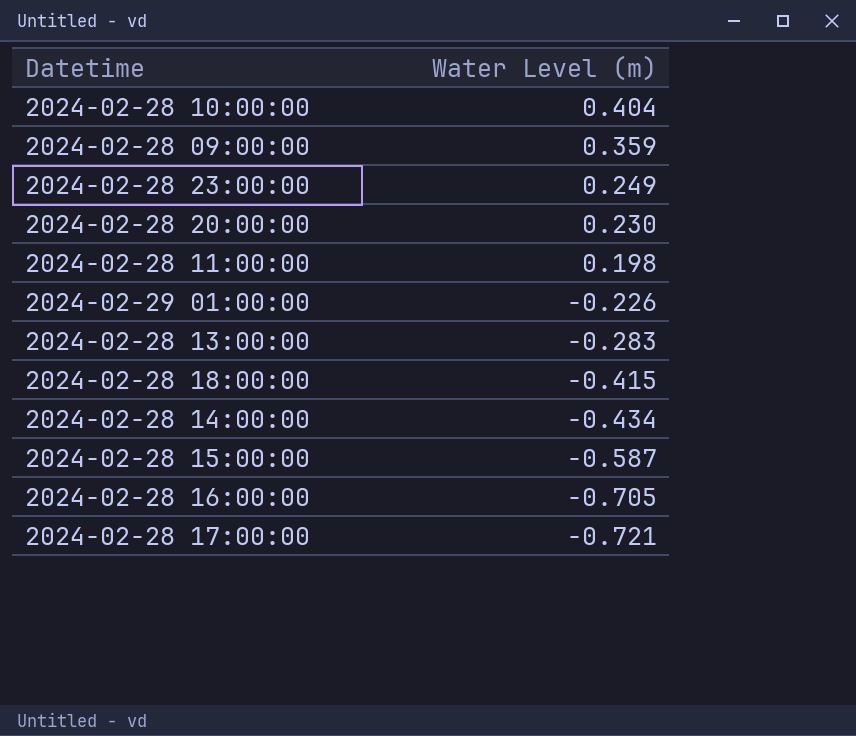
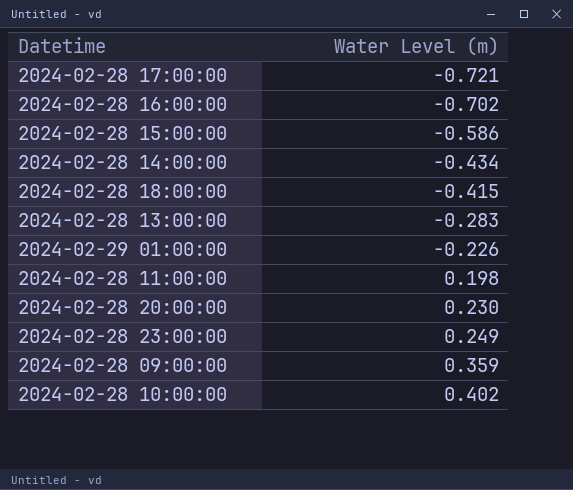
row order: Water Level (m) descending -> Water Level (m) ascending
2024-02-28 16:00:00 | Water Level (m): -0.705 -> -0.702
2024-02-28 15:00:00 | Water Level (m): -0.587 -> -0.586
2024-02-28 10:00:00 | Water Level (m): 0.404 -> 0.402

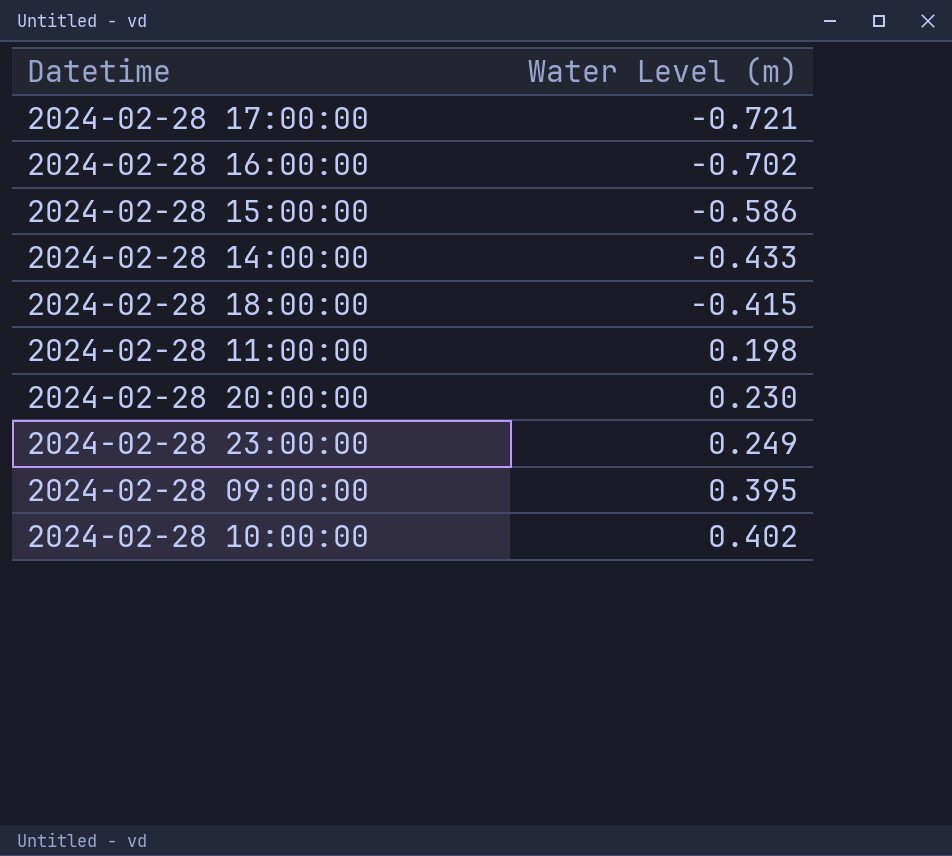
row 2024-02-28 13:00:00: -0.283 -> none
row 2024-02-29 01:00:00: -0.226 -> none
2024-02-28 14:00:00 | Water Level (m): -0.434 -> -0.433
2024-02-28 09:00:00 | Water Level (m): 0.359 -> 0.395

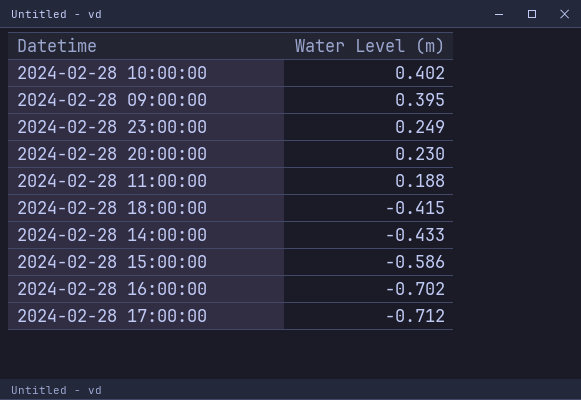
row order: Water Level (m) ascending -> Water Level (m) descending
2024-02-28 11:00:00 | Water Level (m): 0.198 -> 0.188
2024-02-28 17:00:00 | Water Level (m): -0.721 -> -0.712

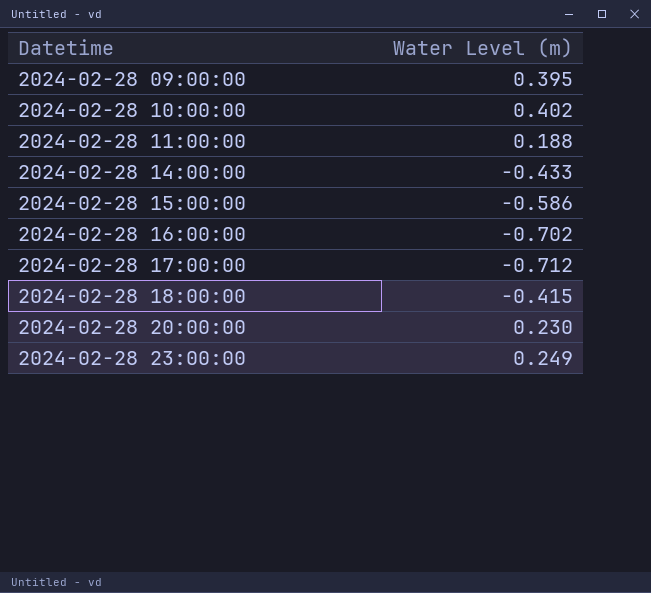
row order: Water Level (m) descending -> Datetime ascending

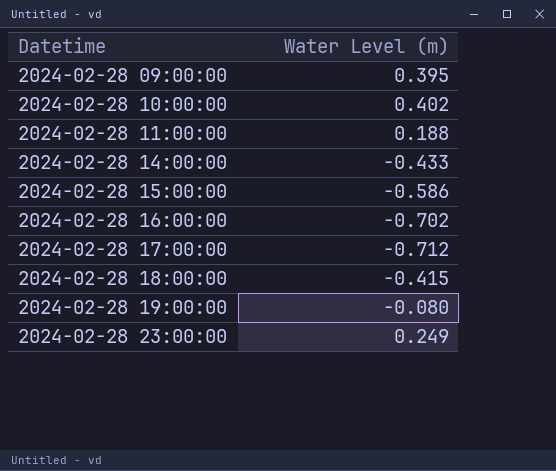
row 2024-02-28 20:00:00: 0.230 -> none
row 2024-02-28 19:00:00: none -> -0.080

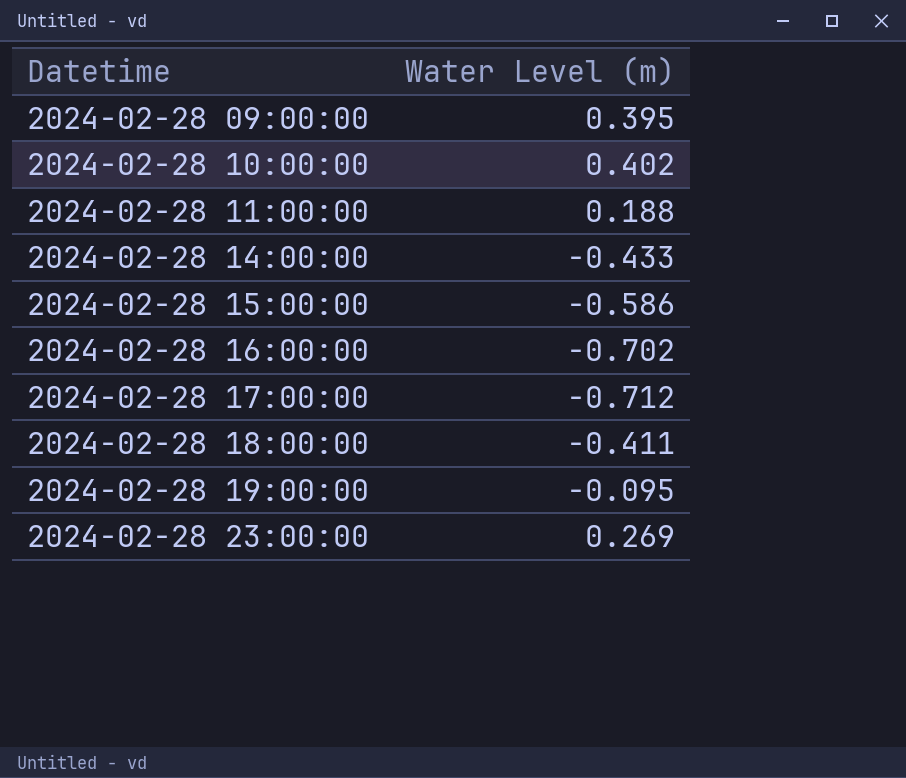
2024-02-28 18:00:00 | Water Level (m): -0.415 -> -0.411
2024-02-28 19:00:00 | Water Level (m): -0.080 -> -0.095
2024-02-28 23:00:00 | Water Level (m): 0.249 -> 0.269

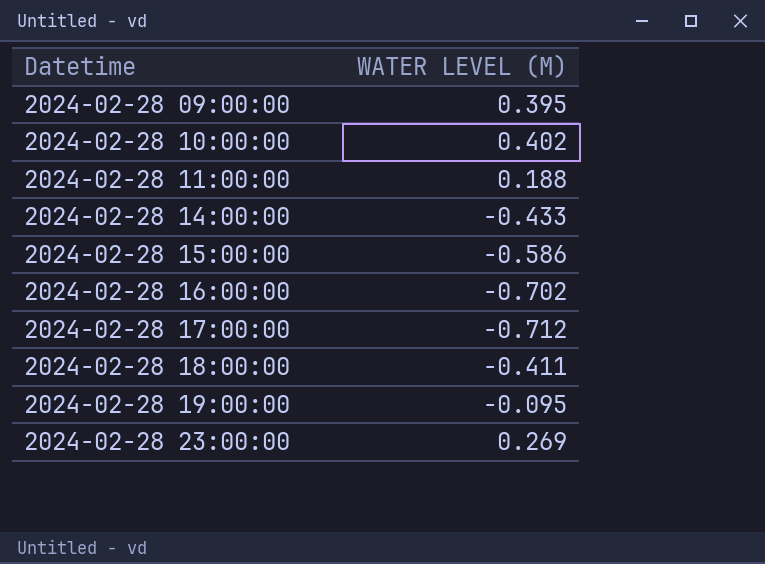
column name: Water Level (m) -> WATER LEVEL (M)

